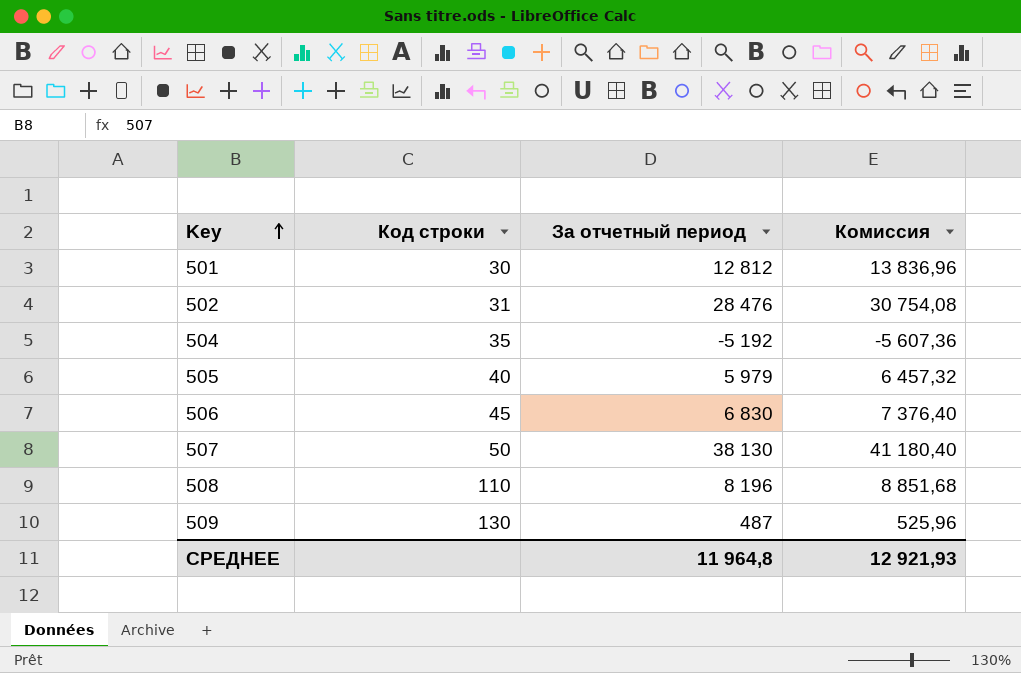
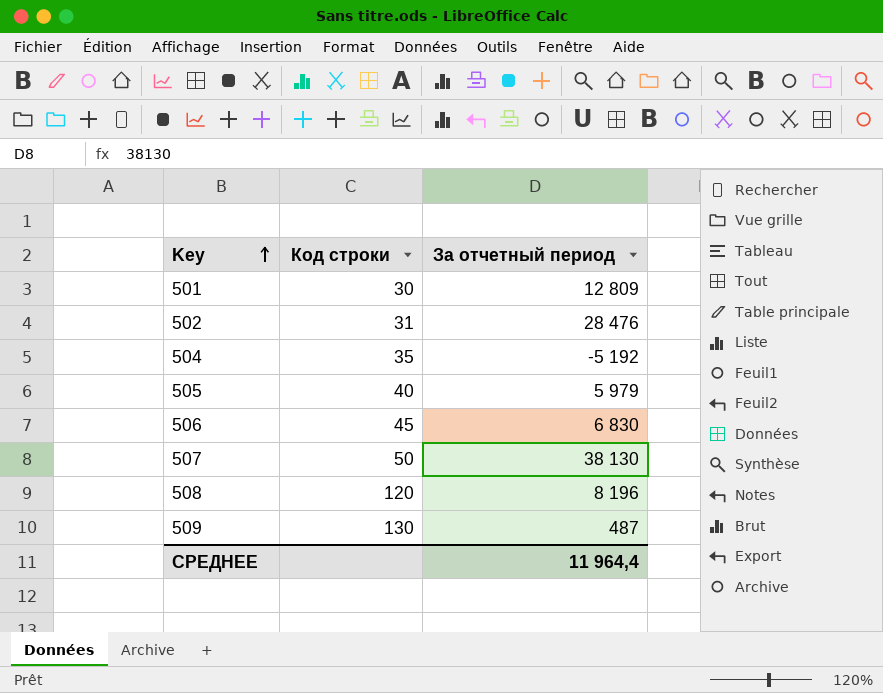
column Комиссия | formula: [За отчетный период] * 1,08 -> none
501 | За отчетный период: 12 812 -> 12 809
508 | Код строки: 110 -> 120
СРЕДНЕЕ | За отчетный период: 11 964,8 -> 11 964,4

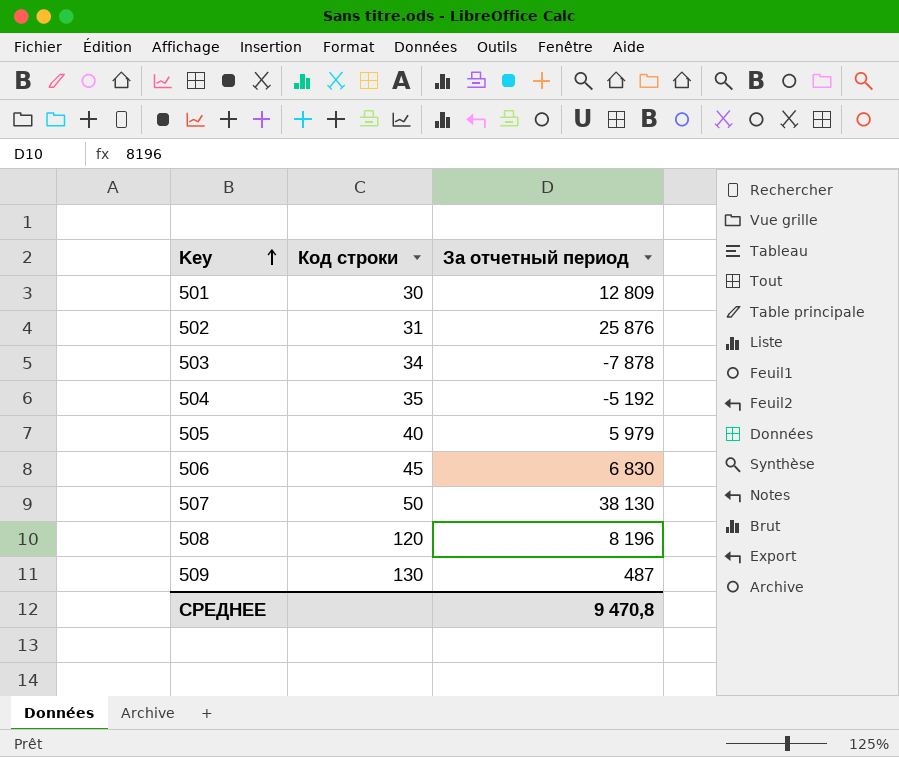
502 | За отчетный период: 28 476 -> 25 876
row 503: none -> 34 | -7 878
СРЕДНЕЕ | За отчетный период: 11 964,4 -> 9 470,8

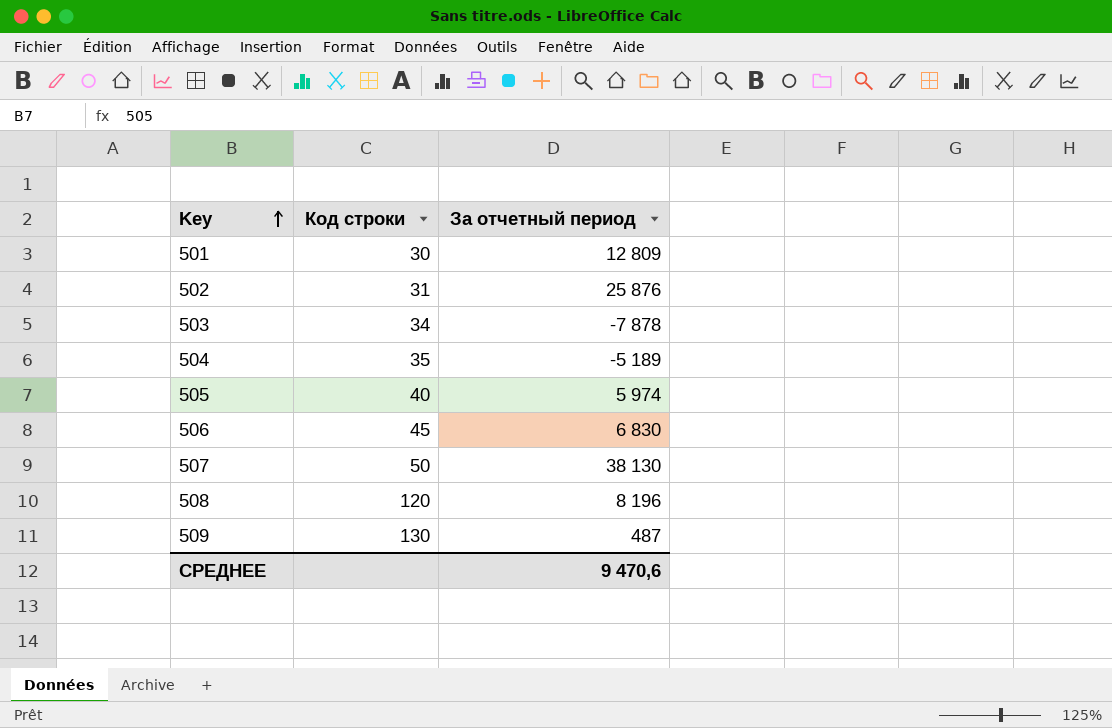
504 | За отчетный период: -5 192 -> -5 189
505 | За отчетный период: 5 979 -> 5 974
СРЕДНЕЕ | За отчетный период: 9 470,8 -> 9 470,6

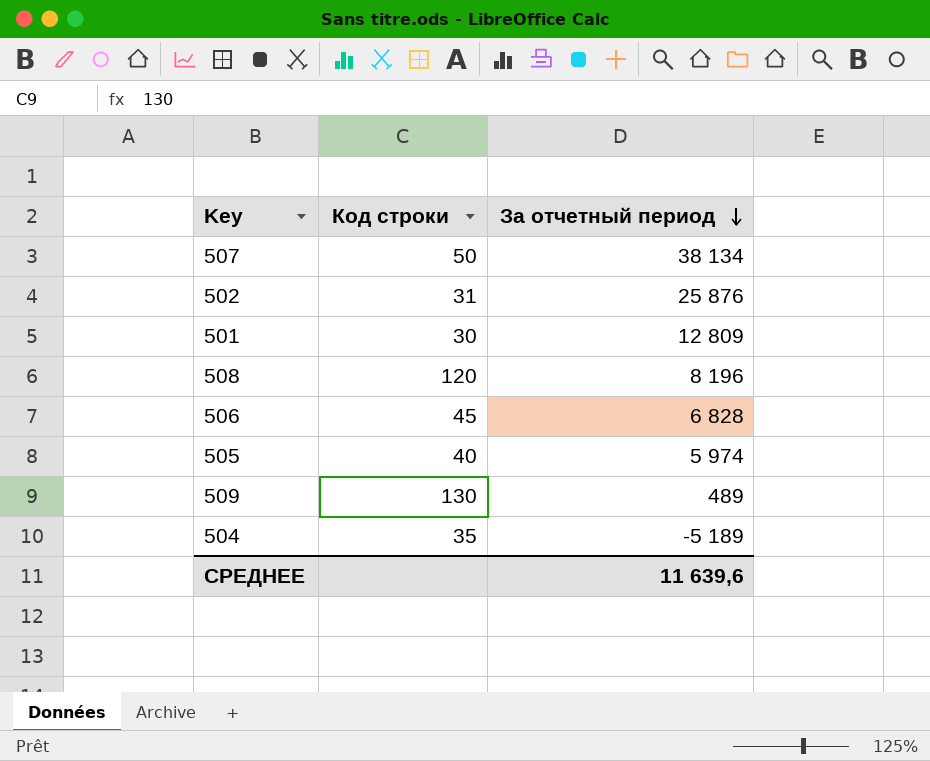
row order: Key ascending -> За отчетный период descending
row 503: 34 | -7 878 -> none
507 | За отчетный период: 38 130 -> 38 134
506 | За отчетный период: 6 830 -> 6 828
509 | За отчетный период: 487 -> 489
СРЕДНЕЕ | За отчетный период: 9 470,6 -> 11 639,6

